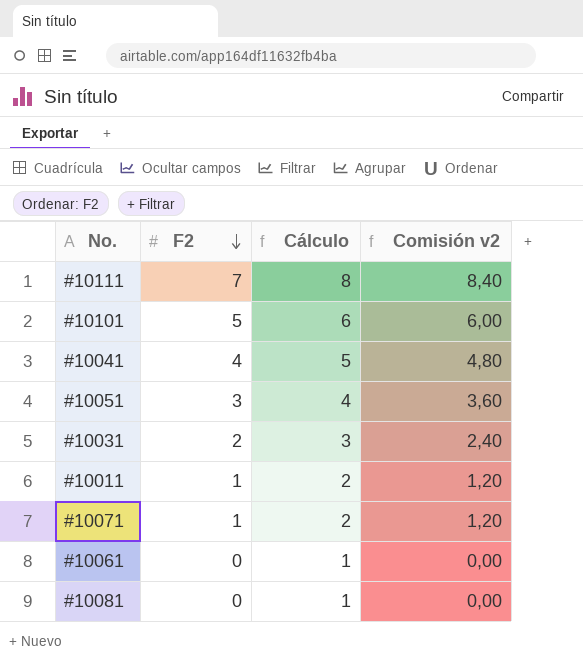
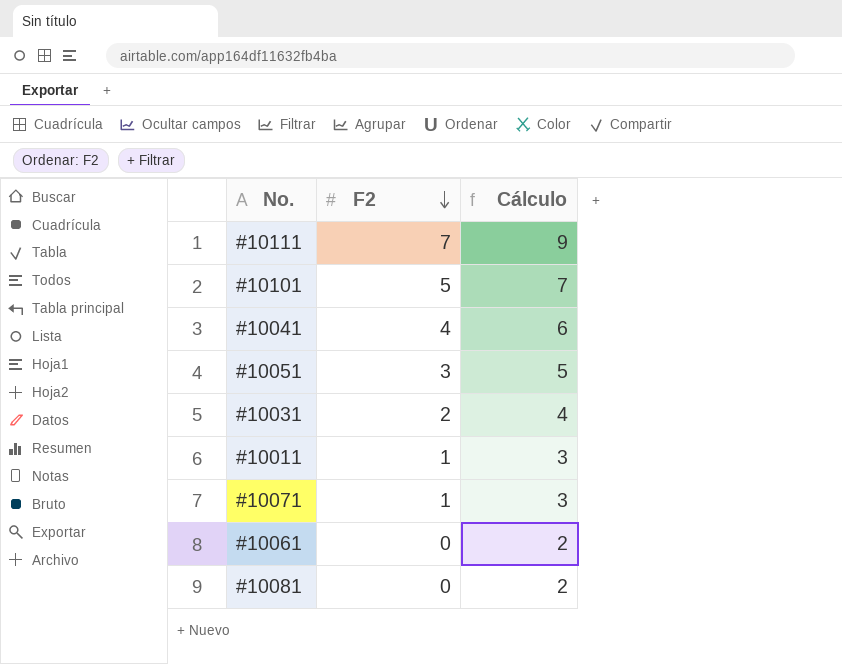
column Comisión v2 | formula: [F2] * 1,2 -> none
column Cálculo | formula: [F2] + 1 -> [F2] + 2

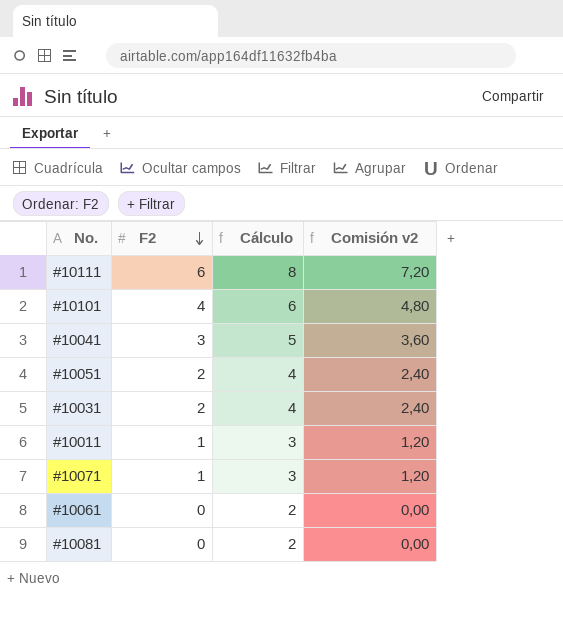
column Comisión v2 | formula: none -> [F2] * 1,2
#10111 | F2: 7 -> 6
#10111 | Cálculo: 9 -> 8
#10101 | F2: 5 -> 4
#10101 | Cálculo: 7 -> 6
#10041 | F2: 4 -> 3
#10041 | Cálculo: 6 -> 5
#10051 | F2: 3 -> 2
#10051 | Cálculo: 5 -> 4

